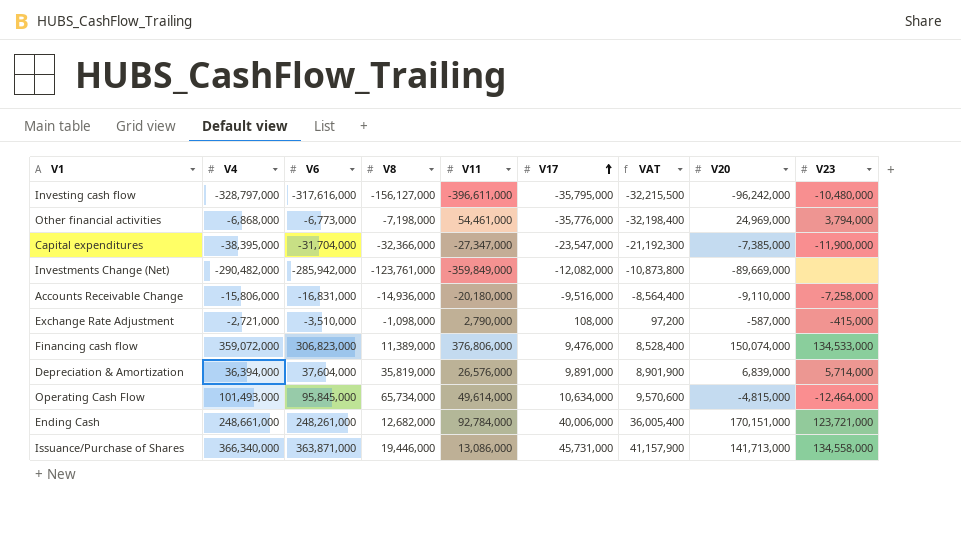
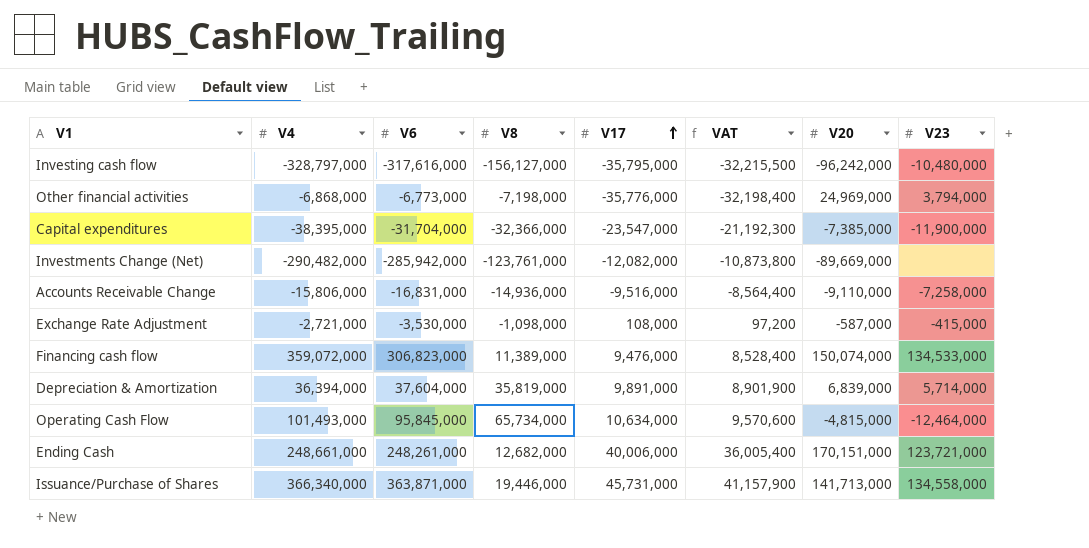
column V11 | position: 5 -> none
Exchange Rate Adjustment | V6: -3,510,000 -> -3,530,000

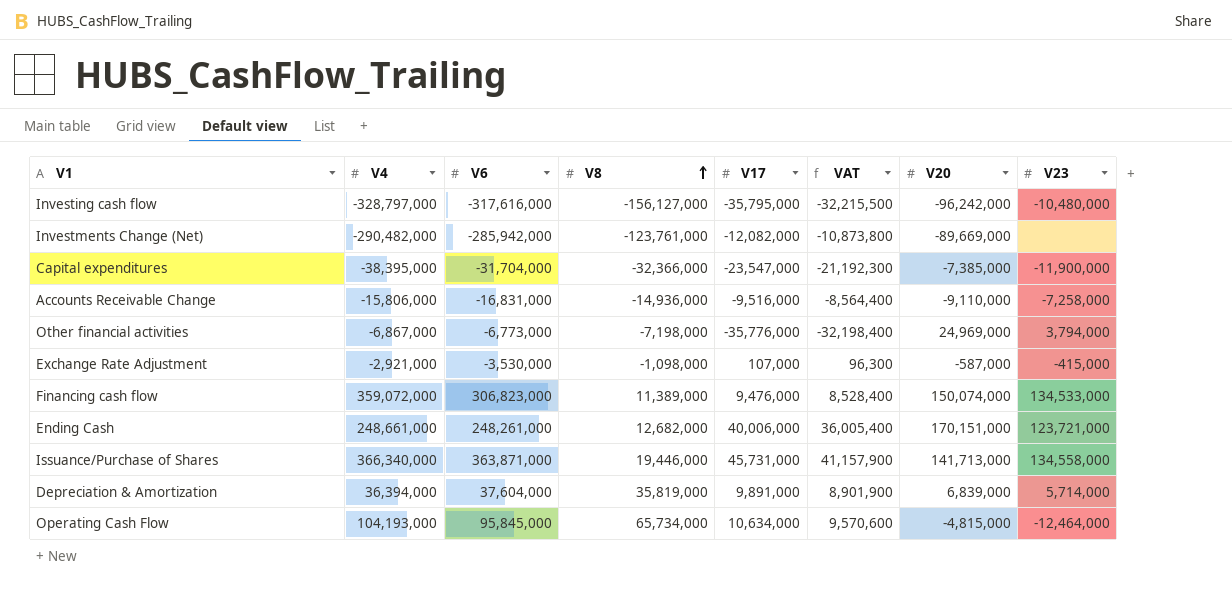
row order: V17 ascending -> V8 ascending
Other financial activities | V4: -6,868,000 -> -6,867,000
Exchange Rate Adjustment | V4: -2,721,000 -> -2,921,000
Exchange Rate Adjustment | V17: 108,000 -> 107,000
Exchange Rate Adjustment | VAT: 97,200 -> 96,300
Operating Cash Flow | V4: 101,493,000 -> 104,193,000

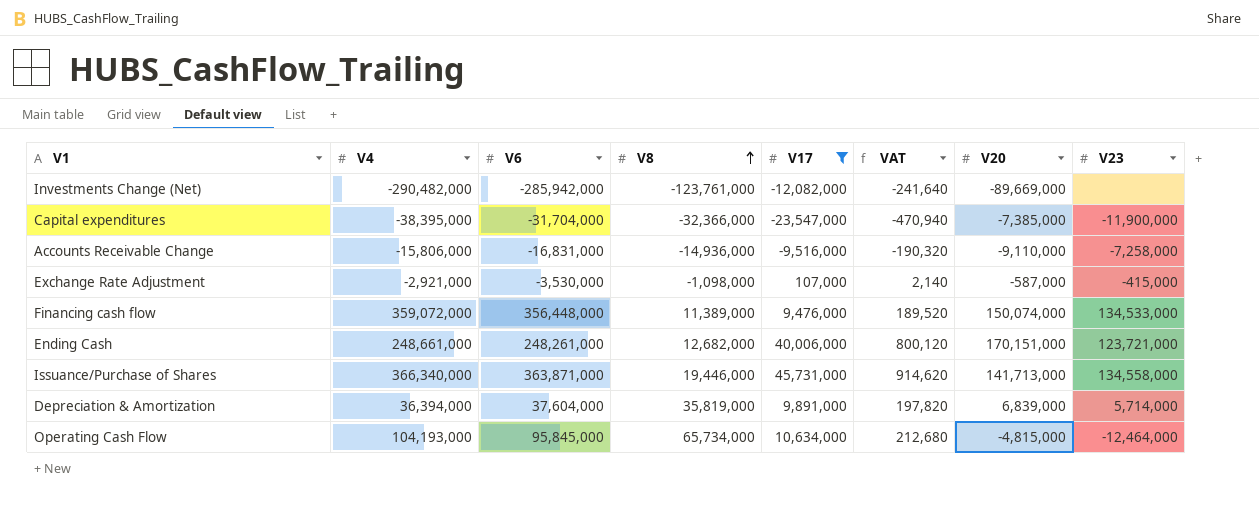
filter: none -> V17 >= -23,547,000
column VAT | formula: [V17] * 0.9 -> [V17] * 0.02
Financing cash flow | V6: 306,823,000 -> 356,448,000

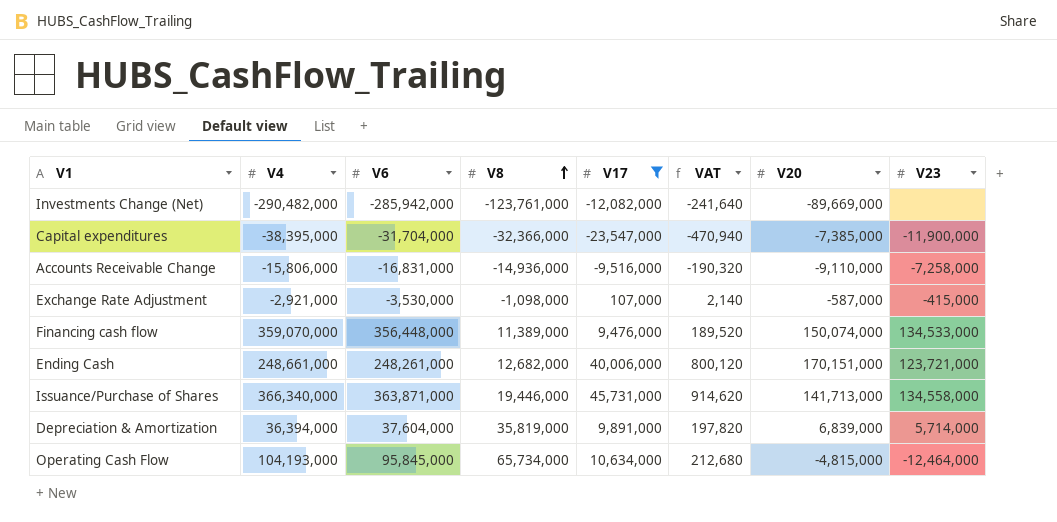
Financing cash flow | V4: 359,072,000 -> 359,070,000

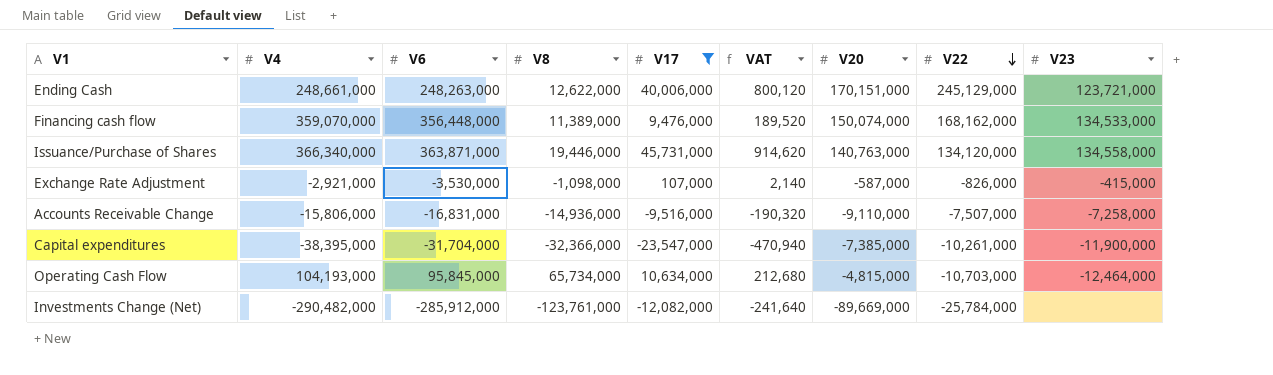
row order: V8 ascending -> V22 descending
column V22 | position: none -> 8
row Depreciation & Amortization: 36,394,000 | 37,604,000 | 35,819,000 | 9,891,000 | 197,820 | 6,839,000 | 5,714,000 -> none
Ending Cash | V6: 248,261,000 -> 248,263,000
Ending Cash | V8: 12,682,000 -> 12,622,000
Issuance/Purchase of Shares | V20: 141,713,000 -> 140,763,000
Investments Change (Net) | V6: -285,942,000 -> -285,912,000

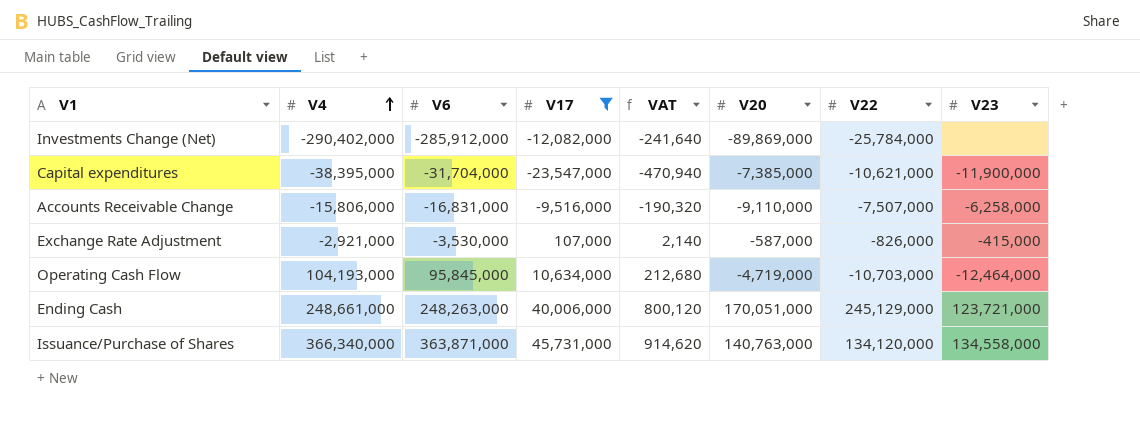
row order: V22 descending -> V4 ascending
column V8 | position: 4 -> none
row Financing cash flow: 359,070,000 | 356,448,000 | 11,389,000 | 9,476,000 | 189,520 | 150,074,000 | 168,162,000 | 134,533,000 -> none
Investments Change (Net) | V4: -290,482,000 -> -290,402,000
Investments Change (Net) | V20: -89,669,000 -> -89,869,000
Capital expenditures | V22: -10,261,000 -> -10,621,000
Accounts Receivable Change | V23: -7,258,000 -> -6,258,000
Operating Cash Flow | V20: -4,815,000 -> -4,719,000
Ending Cash | V20: 170,151,000 -> 170,051,000

